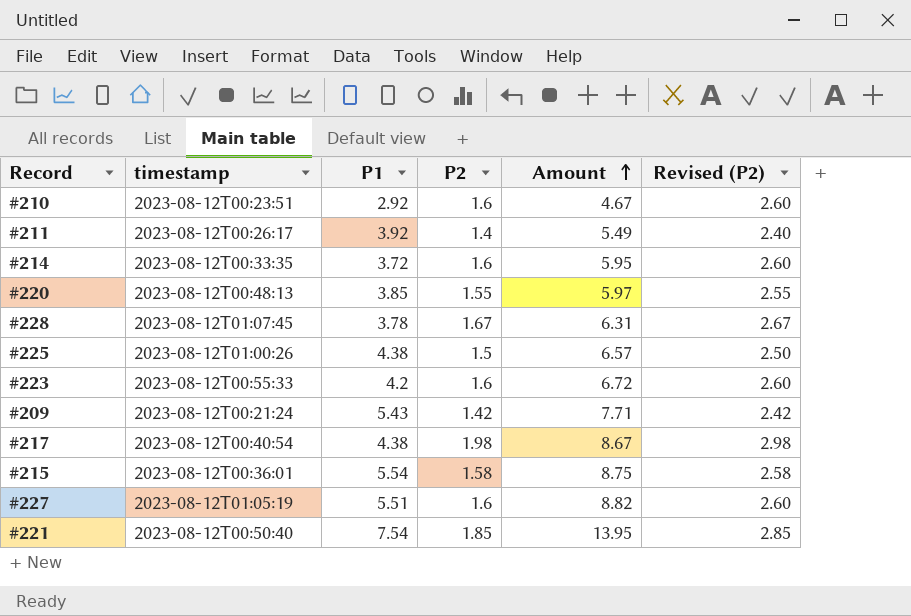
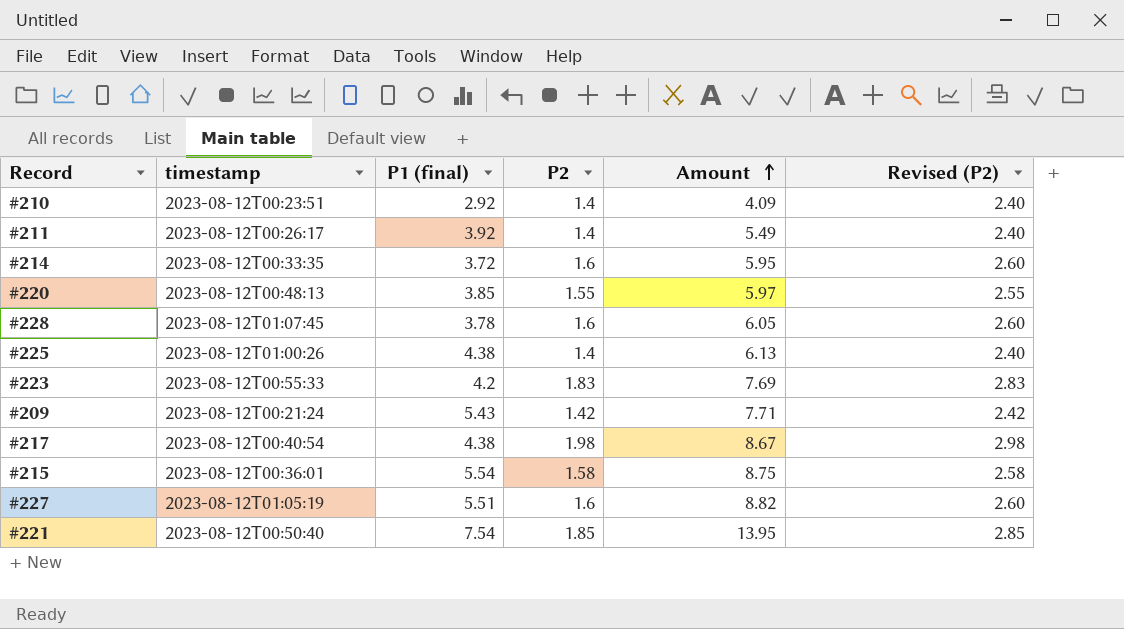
column name: P1 -> P1 (final)
#210 | P2: 1.6 -> 1.4
#210 | Amount: 4.67 -> 4.09
#210 | Revised (P2): 2.60 -> 2.40
#228 | P2: 1.67 -> 1.6
#228 | Amount: 6.31 -> 6.05
#228 | Revised (P2): 2.67 -> 2.60
#225 | P2: 1.5 -> 1.4
#225 | Amount: 6.57 -> 6.13
#225 | Revised (P2): 2.50 -> 2.40
#223 | P2: 1.6 -> 1.83
#223 | Amount: 6.72 -> 7.69
#223 | Revised (P2): 2.60 -> 2.83

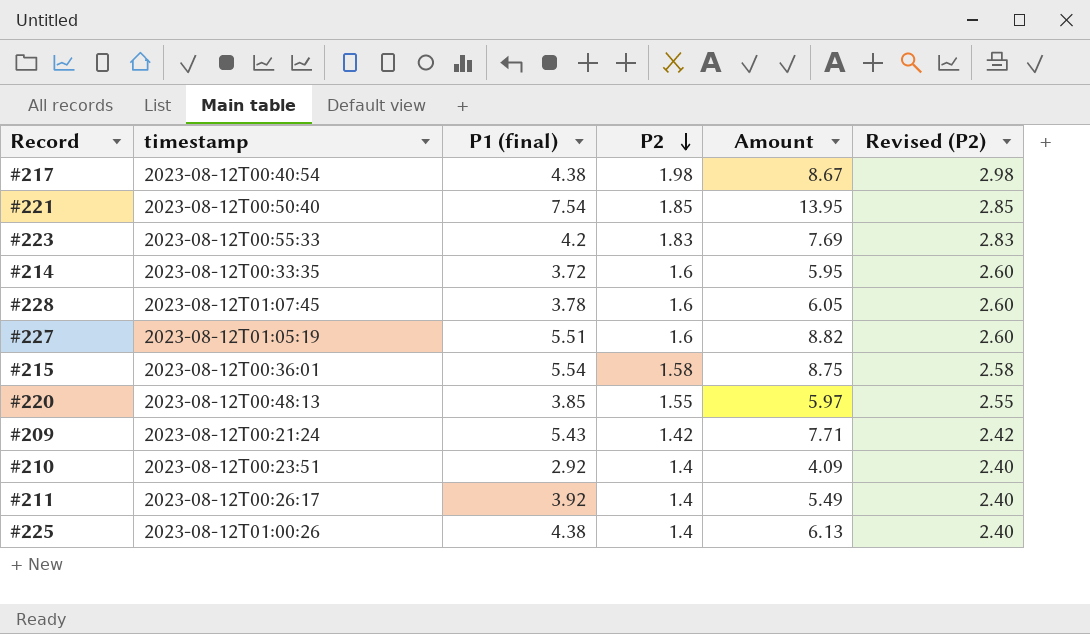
row order: Amount ascending -> P2 descending

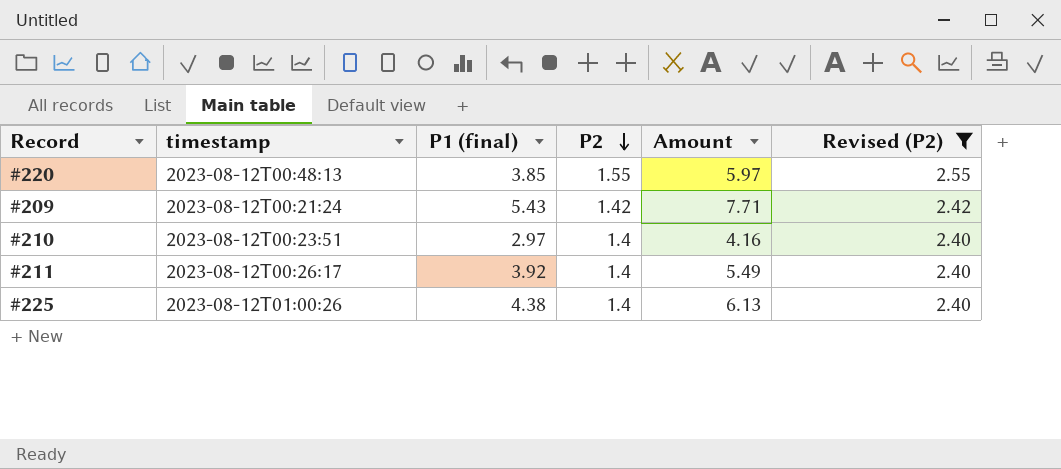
filter: none -> Revised (P2) <= 2.55
#210 | P1 (final): 2.92 -> 2.97
#210 | Amount: 4.09 -> 4.16

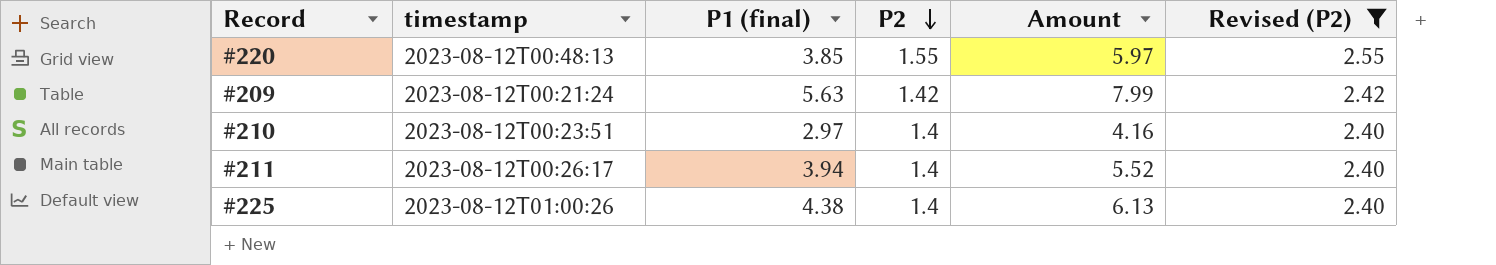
#209 | P1 (final): 5.43 -> 5.63
#209 | Amount: 7.71 -> 7.99
#211 | P1 (final): 3.92 -> 3.94
#211 | Amount: 5.49 -> 5.52

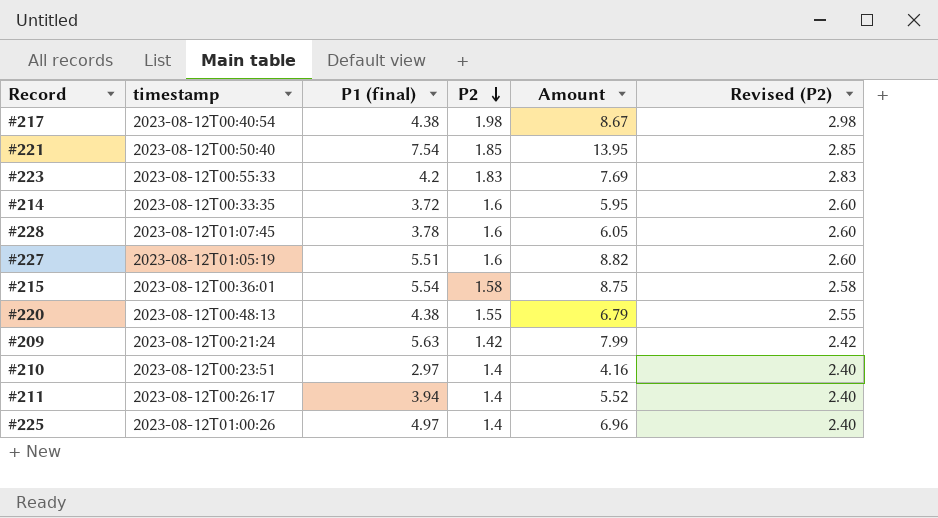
filter: Revised (P2) <= 2.55 -> none
#220 | P1 (final): 3.85 -> 4.38
#220 | Amount: 5.97 -> 6.79
#225 | P1 (final): 4.38 -> 4.97
#225 | Amount: 6.13 -> 6.96

